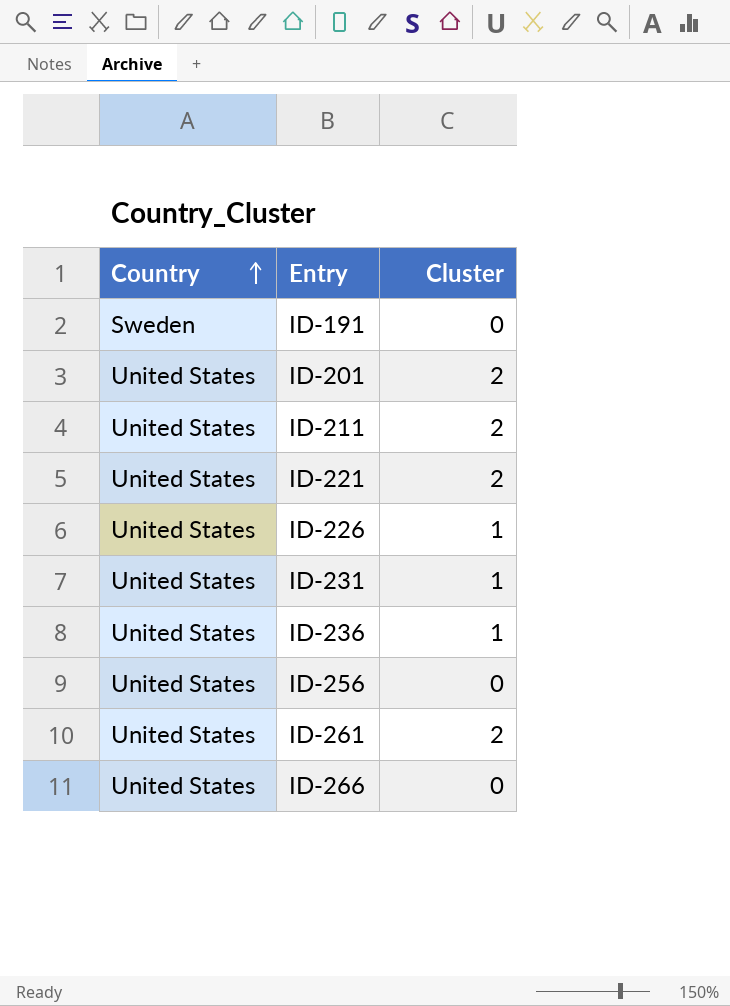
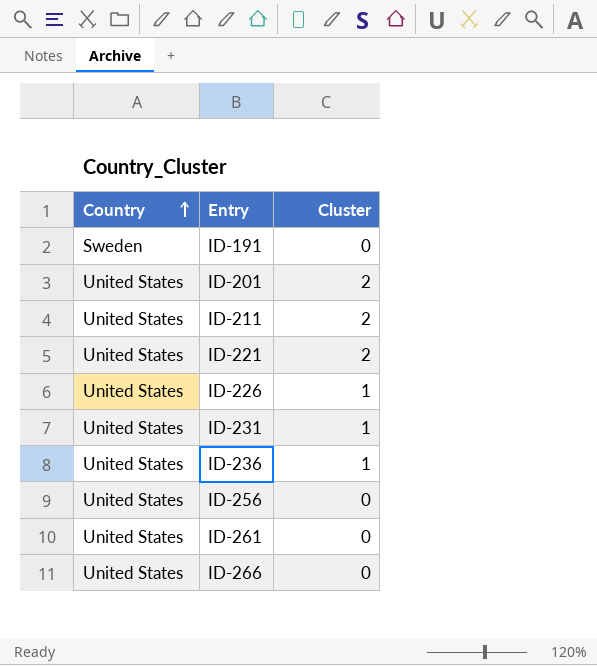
ID-261 | Cluster: 2 -> 0

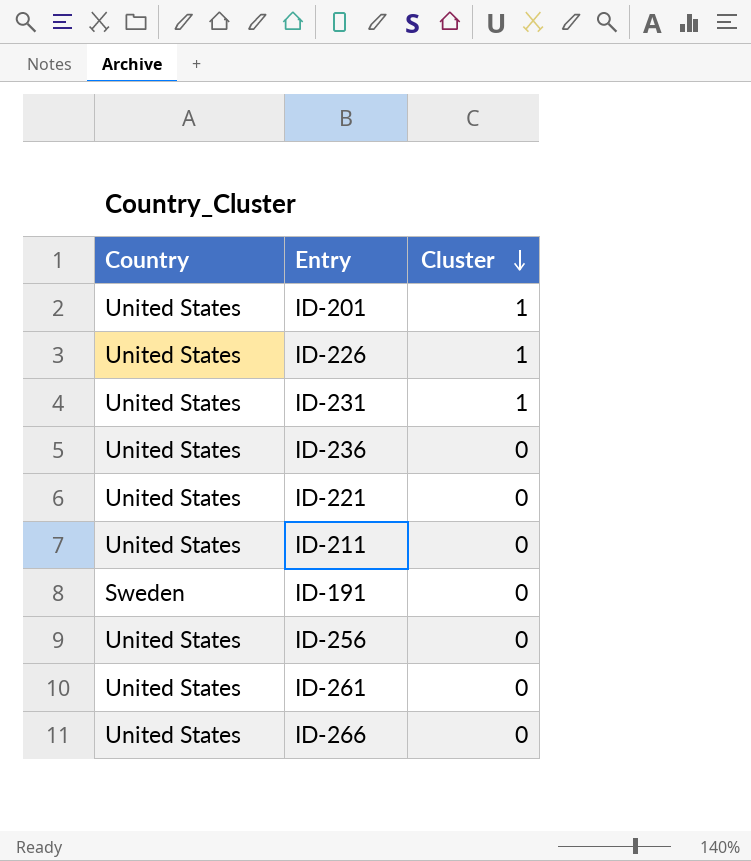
row order: Country ascending -> Cluster descending
ID-201 | Cluster: 2 -> 1
ID-236 | Cluster: 1 -> 0
ID-221 | Cluster: 2 -> 0
ID-211 | Cluster: 2 -> 0

